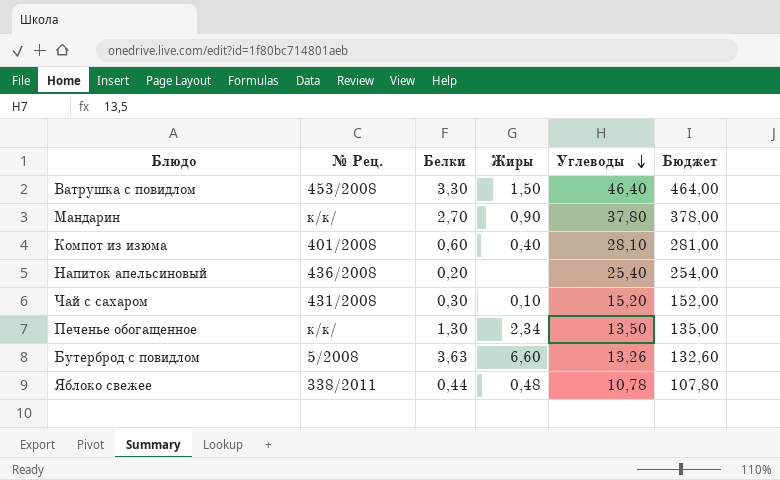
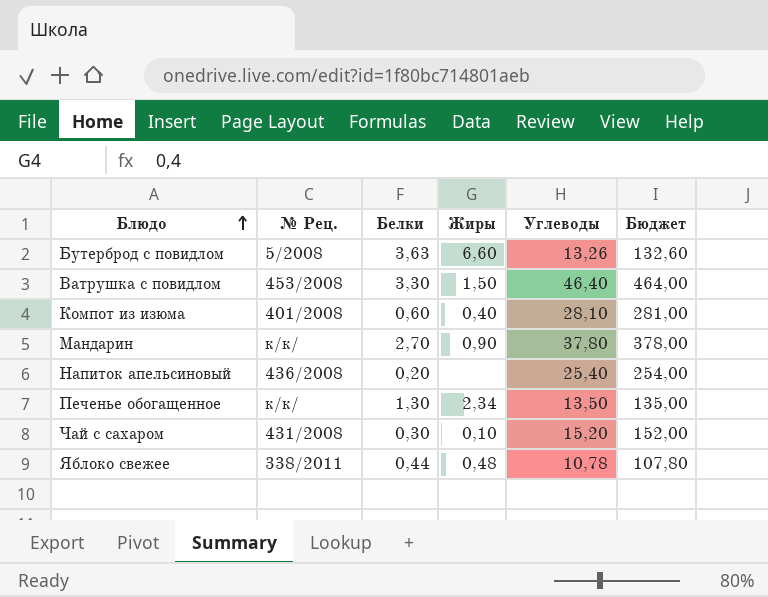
row order: Углеводы descending -> Блюдо ascending

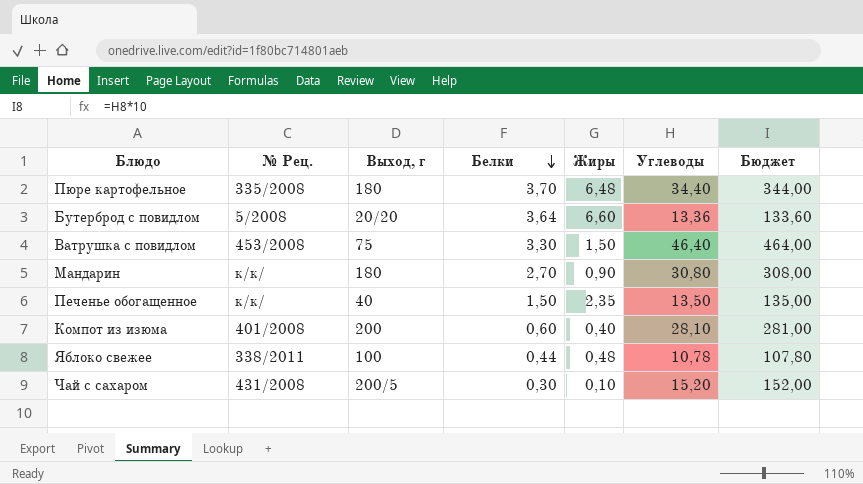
row order: Блюдо ascending -> Белки descending
column Выход, г | position: none -> 3
row Напиток апельсиновый: 436/2008 | 0,20 | none | 25,40 | 254,00 -> none
row Пюре картофельное: none -> 335/2008 | 180 | 3,70 | 6,48 | 34,40 | 344,00
Бутерброд с повидлом | Белки: 3,63 -> 3,64
Бутерброд с повидлом | Углеводы: 13,26 -> 13,36
Бутерброд с повидлом | Бюджет: 132,60 -> 133,60
Мандарин | Углеводы: 37,80 -> 30,80
Мандарин | Бюджет: 378,00 -> 308,00
Печенье обогащенное | Белки: 1,30 -> 1,50
Печенье обогащенное | Жиры: 2,34 -> 2,35

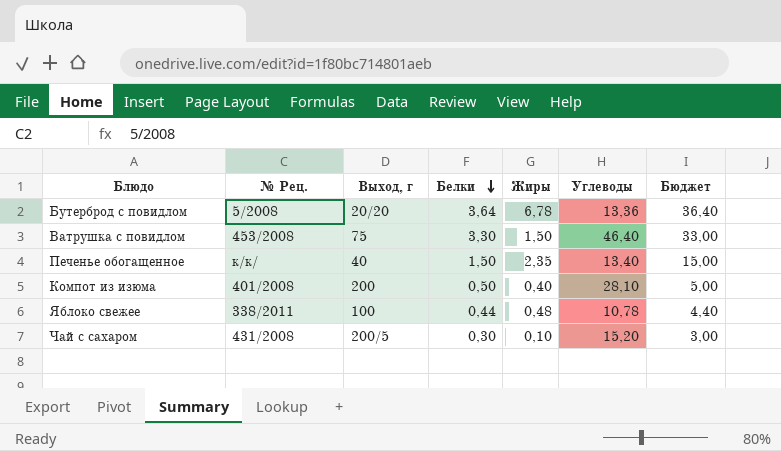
column Бюджет | formula: [Углеводы] * 10 -> [Белки] * 10
row Пюре картофельное: 335/2008 | 180 | 3,70 | 6,48 | 34,40 | 344,00 -> none
row Мандарин: к/к/ | 180 | 2,70 | 0,90 | 30,80 | 308,00 -> none
Бутерброд с повидлом | Жиры: 6,60 -> 6,78
Печенье обогащенное | Углеводы: 13,50 -> 13,40
Компот из изюма | Белки: 0,60 -> 0,50

